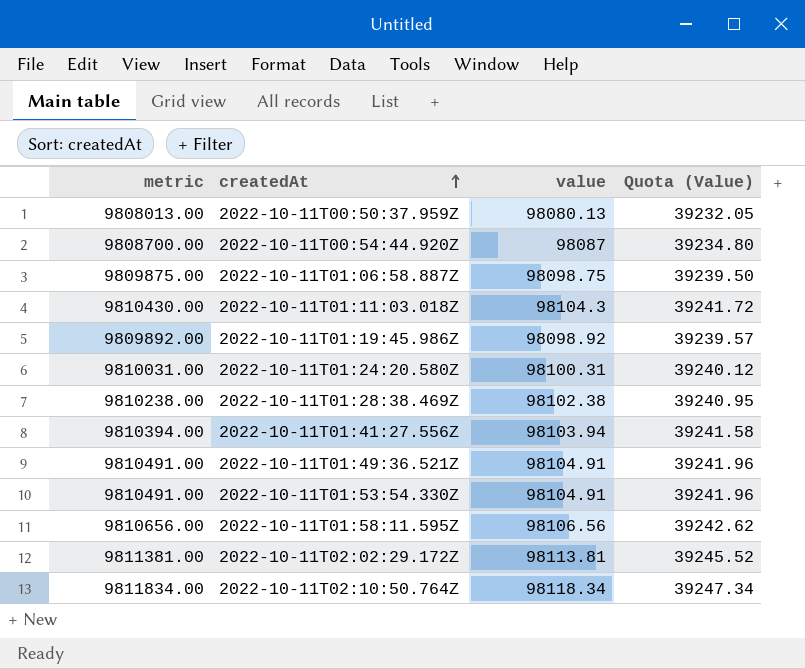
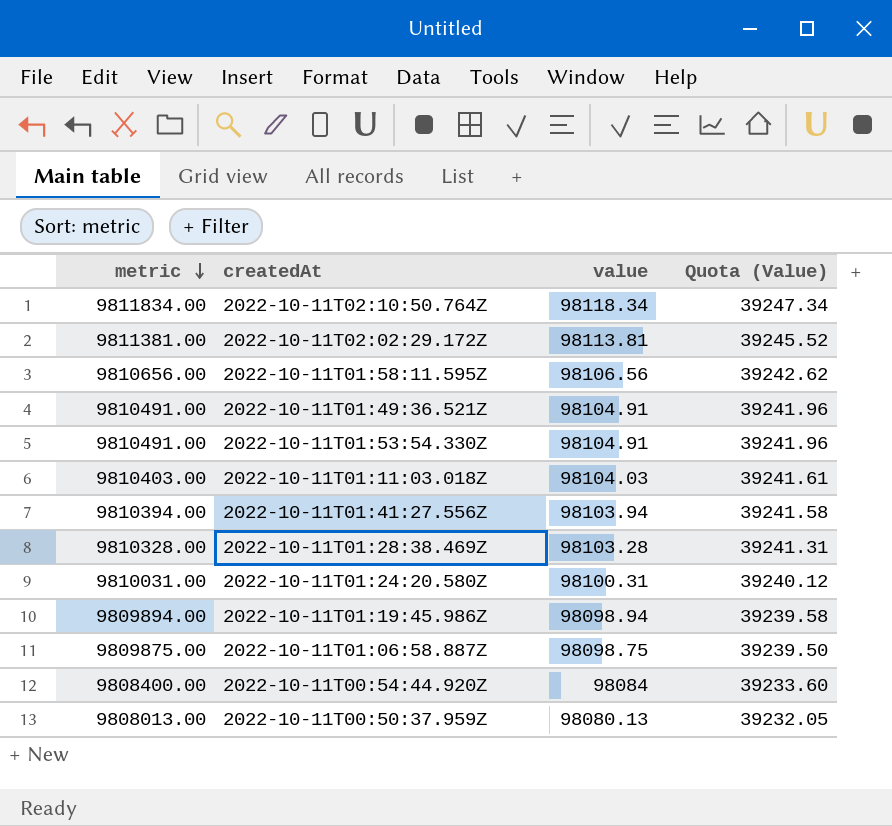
row order: createdAt ascending -> metric descending
2022-10-11T01:11:03.018Z | metric: 9810430.00 -> 9810403.00
2022-10-11T01:11:03.018Z | value: 98104.3 -> 98104.03
2022-10-11T01:11:03.018Z | Quota (Value): 39241.72 -> 39241.61
2022-10-11T01:28:38.469Z | metric: 9810238.00 -> 9810328.00
2022-10-11T01:28:38.469Z | value: 98102.38 -> 98103.28
2022-10-11T01:28:38.469Z | Quota (Value): 39240.95 -> 39241.31
2022-10-11T01:19:45.986Z | metric: 9809892.00 -> 9809894.00
2022-10-11T01:19:45.986Z | value: 98098.92 -> 98098.94
2022-10-11T01:19:45.986Z | Quota (Value): 39239.57 -> 39239.58
2022-10-11T00:54:44.920Z | metric: 9808700.00 -> 9808400.00
2022-10-11T00:54:44.920Z | value: 98087 -> 98084
2022-10-11T00:54:44.920Z | Quota (Value): 39234.80 -> 39233.60

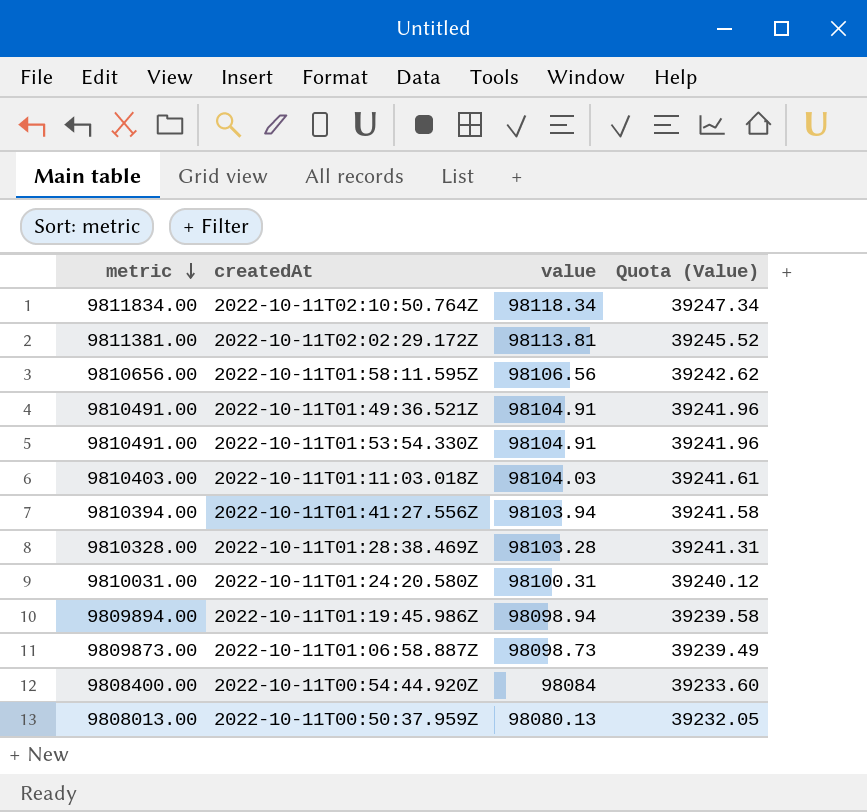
2022-10-11T01:06:58.887Z | metric: 9809875.00 -> 9809873.00
2022-10-11T01:06:58.887Z | value: 98098.75 -> 98098.73
2022-10-11T01:06:58.887Z | Quota (Value): 39239.50 -> 39239.49

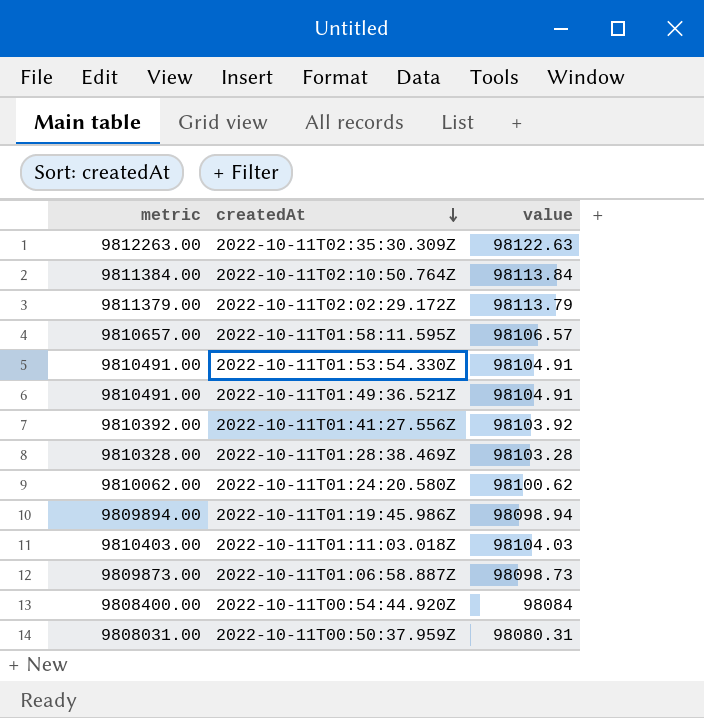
row order: metric descending -> createdAt descending
column Quota (Value) | formula: [value] * 0.4 -> none
row 2022-10-11T02:35:30.309Z: none -> 9812263.00 | 98122.63
2022-10-11T02:10:50.764Z | metric: 9811834.00 -> 9811384.00
2022-10-11T02:10:50.764Z | value: 98118.34 -> 98113.84
2022-10-11T02:02:29.172Z | metric: 9811381.00 -> 9811379.00
2022-10-11T02:02:29.172Z | value: 98113.81 -> 98113.79
2022-10-11T01:58:11.595Z | metric: 9810656.00 -> 9810657.00
2022-10-11T01:58:11.595Z | value: 98106.56 -> 98106.57
2022-10-11T01:41:27.556Z | metric: 9810394.00 -> 9810392.00
2022-10-11T01:41:27.556Z | value: 98103.94 -> 98103.92
2022-10-11T01:24:20.580Z | metric: 9810031.00 -> 9810062.00
2022-10-11T01:24:20.580Z | value: 98100.31 -> 98100.62
2022-10-11T00:50:37.959Z | metric: 9808013.00 -> 9808031.00
2022-10-11T00:50:37.959Z | value: 98080.13 -> 98080.31

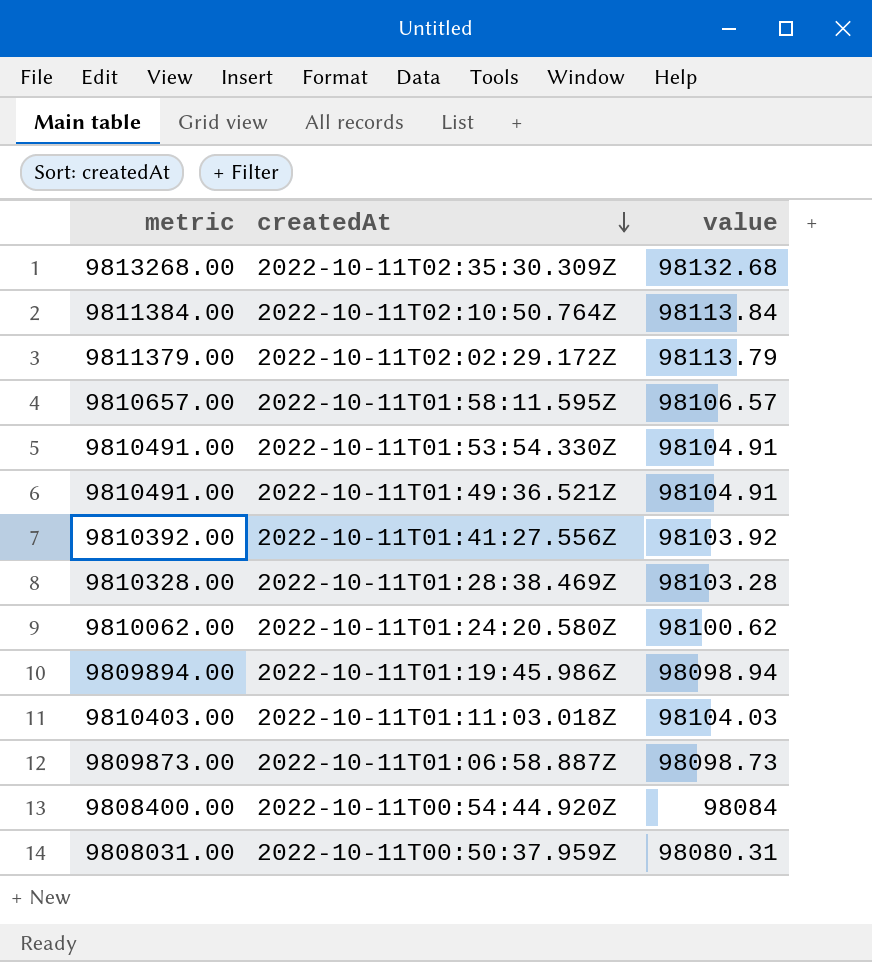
2022-10-11T02:35:30.309Z | metric: 9812263.00 -> 9813268.00
2022-10-11T02:35:30.309Z | value: 98122.63 -> 98132.68

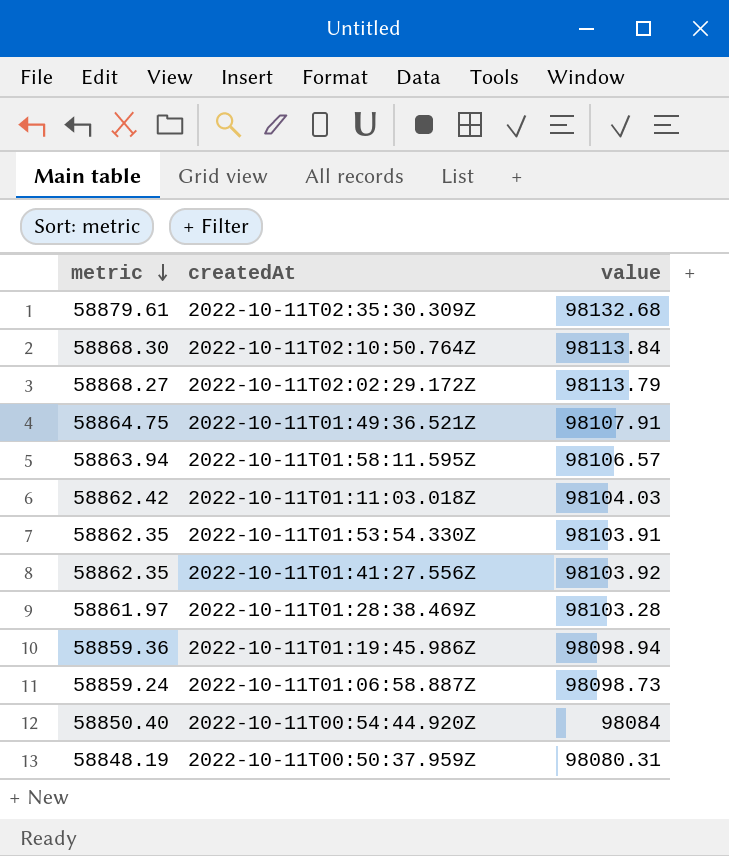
row order: createdAt descending -> metric descending
column metric | formula: [value] * 100 -> [value] * 0.6
row 2022-10-11T01:24:20.580Z: 9810062.00 | 98100.62 -> none
2022-10-11T01:49:36.521Z | value: 98104.91 -> 98107.91
2022-10-11T01:53:54.330Z | value: 98104.91 -> 98103.91

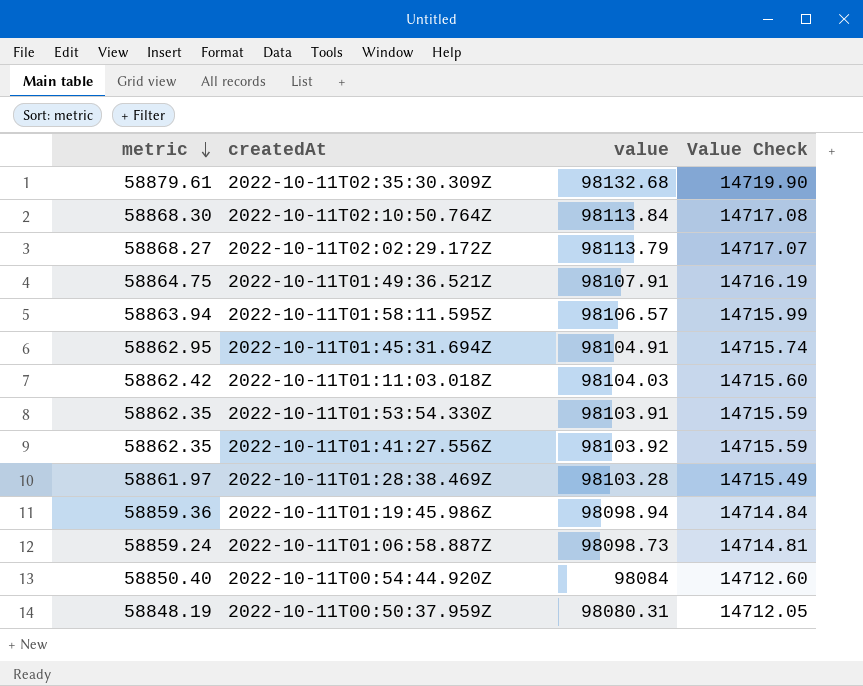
column Value Check | formula: none -> [value] * 0.15
row 2022-10-11T01:45:31.694Z: none -> 58862.95 | 98104.91 | 14715.74

